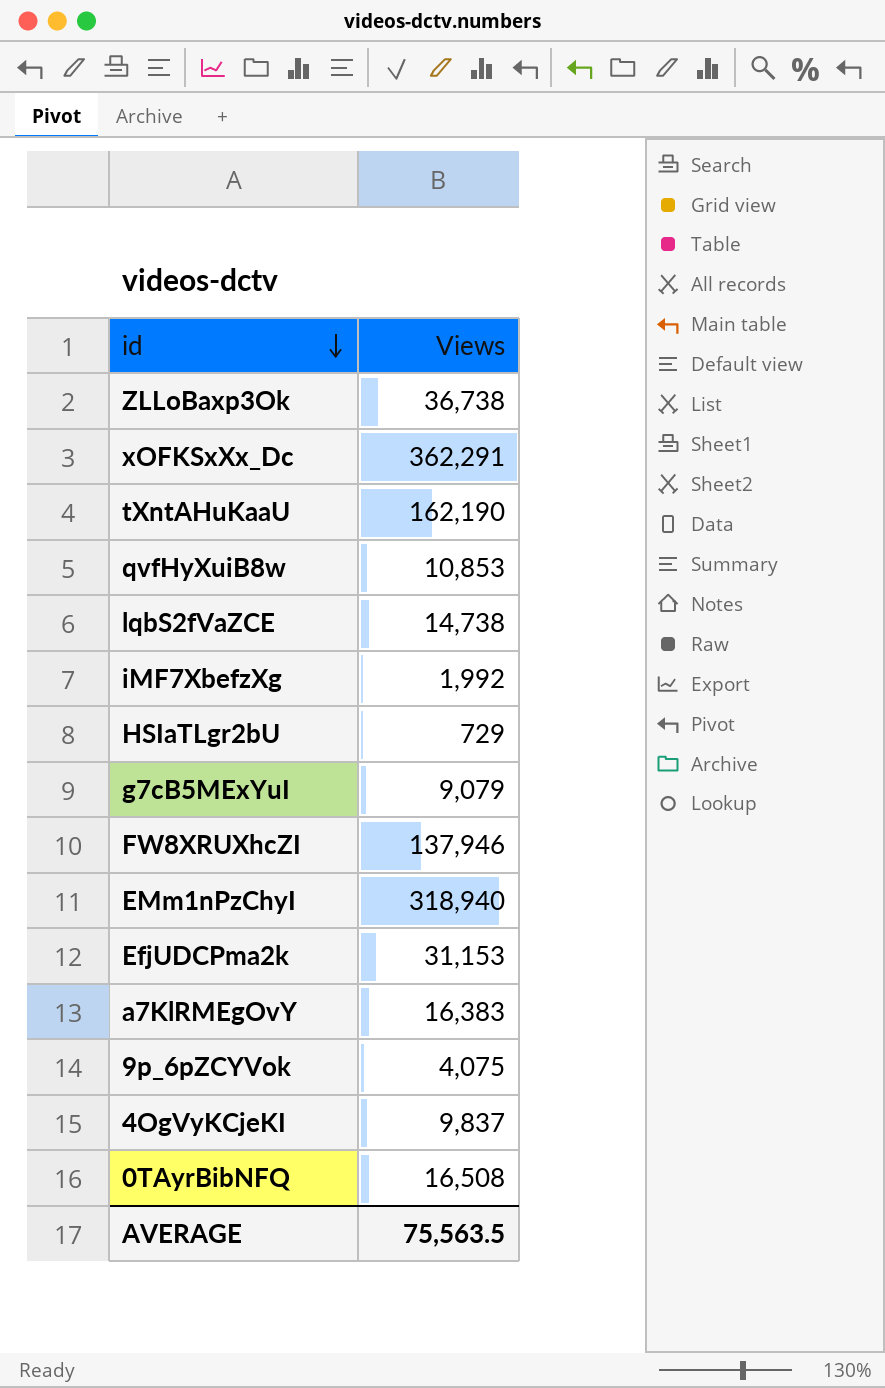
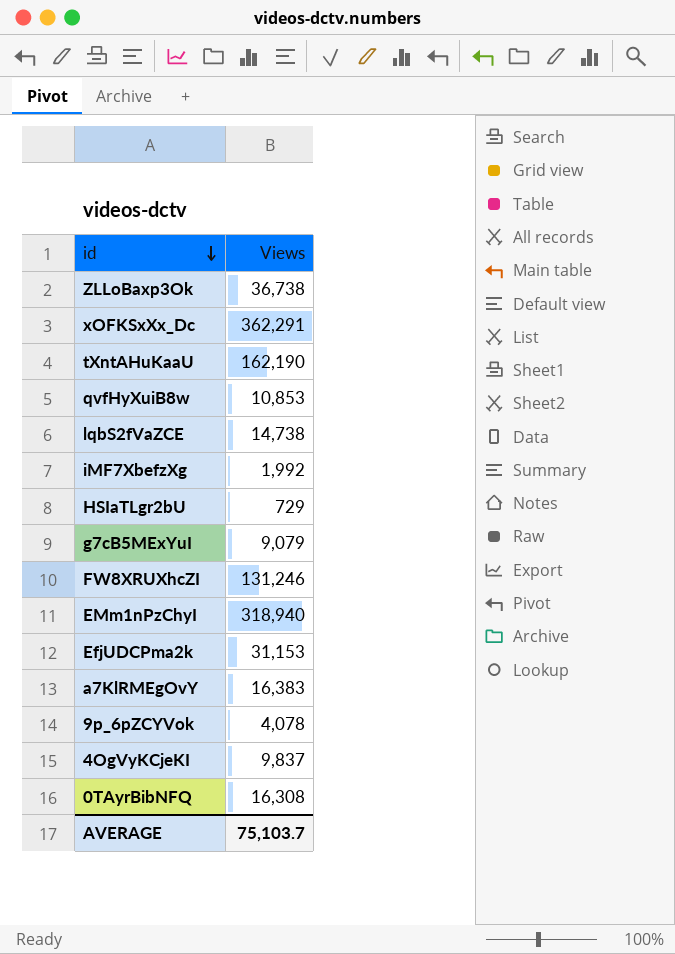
FW8XRUXhcZI | Views: 137,946 -> 131,246
9p_6pZCYVok | Views: 4,075 -> 4,078
0TAyrBibNFQ | Views: 16,508 -> 16,308
AVERAGE | Views: 75,563.5 -> 75,103.7

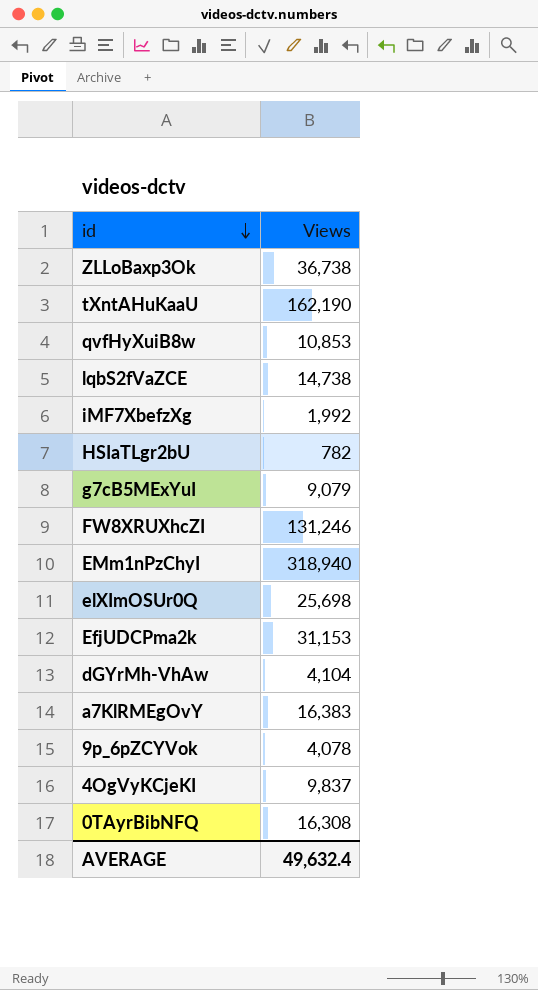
row xOFKSxXx_Dc: 362,291 -> none
HSIaTLgr2bU | Views: 729 -> 782
row elXImOSUr0Q: none -> 25,698
row dGYrMh-VhAw: none -> 4,104
AVERAGE | Views: 75,103.7 -> 49,632.4

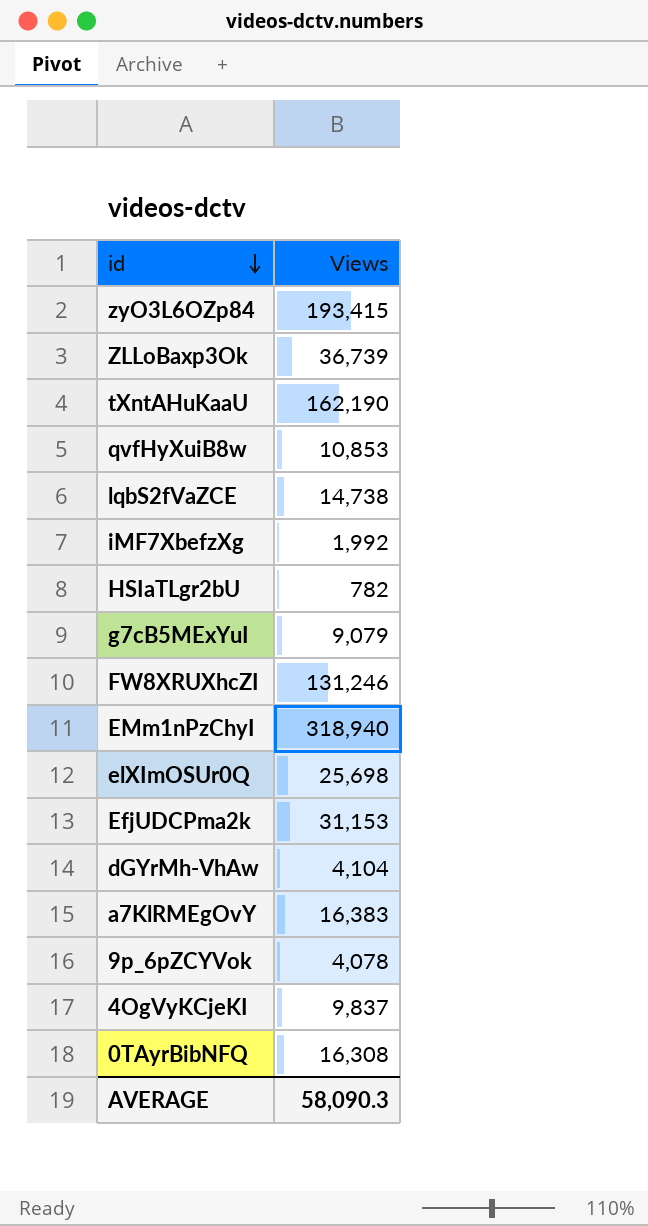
row zyO3L6OZp84: none -> 193,415
ZLLoBaxp3Ok | Views: 36,738 -> 36,739
AVERAGE | Views: 49,632.4 -> 58,090.3

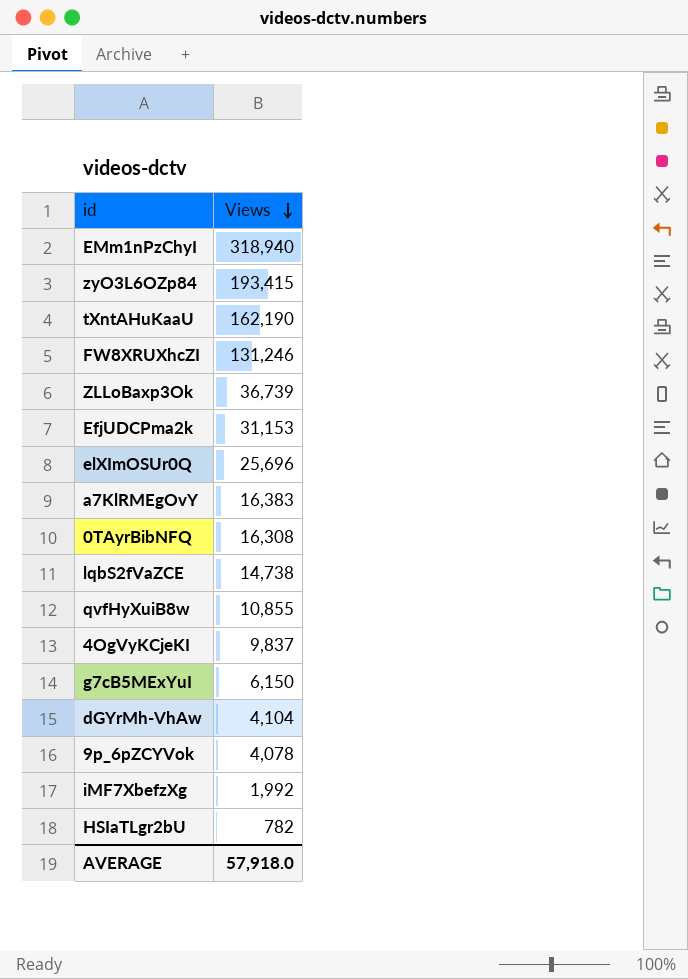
row order: id descending -> Views descending
elXImOSUr0Q | Views: 25,698 -> 25,696
qvfHyXuiB8w | Views: 10,853 -> 10,855
g7cB5MExYuI | Views: 9,079 -> 6,150
AVERAGE | Views: 58,090.3 -> 57,918.0

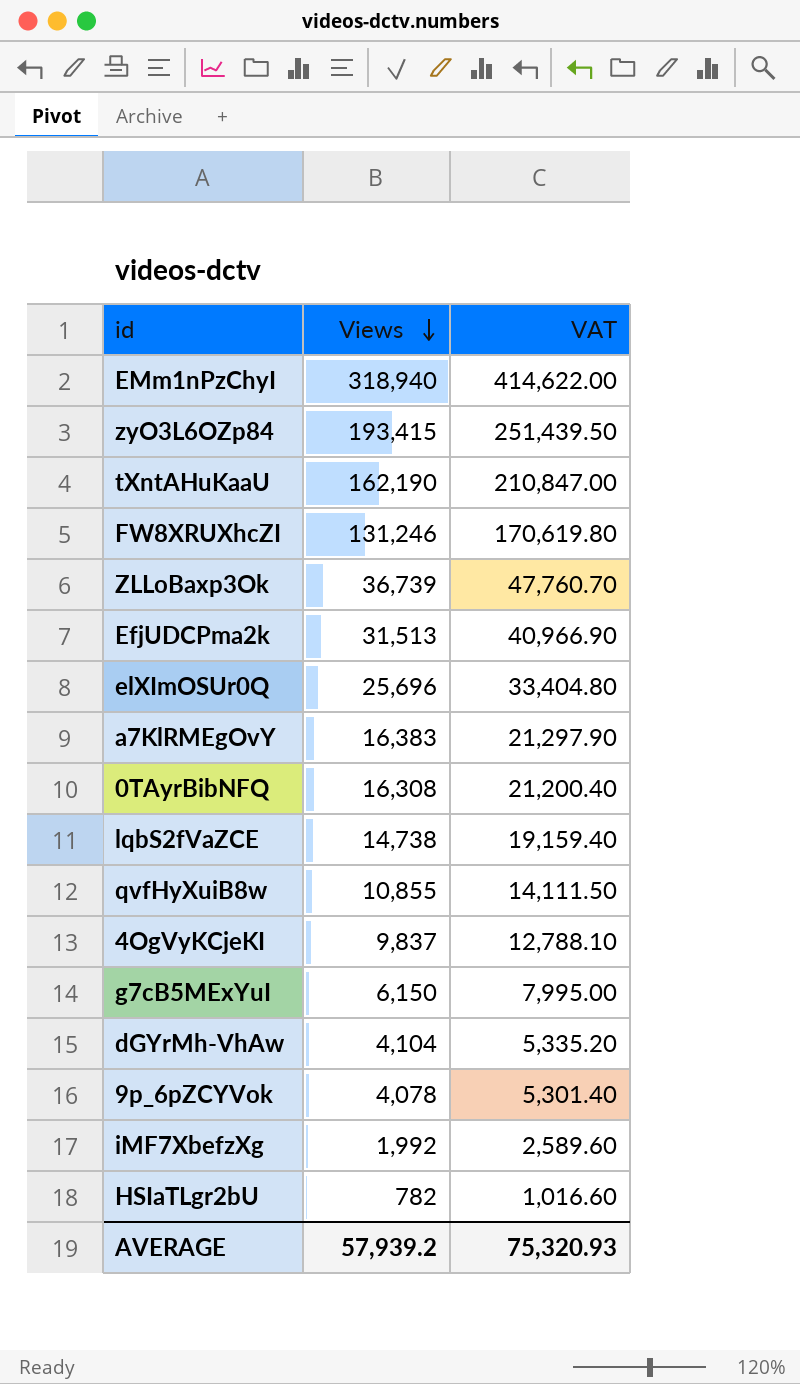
column VAT | formula: none -> [Views] * 1.3
EfjUDCPma2k | Views: 31,153 -> 31,513
AVERAGE | Views: 57,918.0 -> 57,939.2

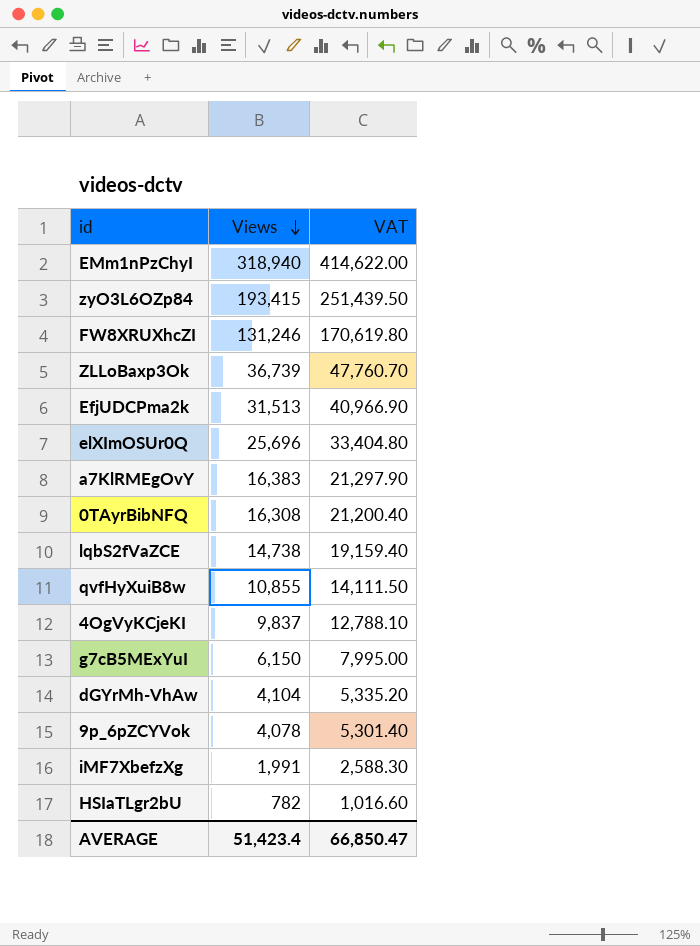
row tXntAHuKaaU: 162,190 | 210,847.00 -> none
iMF7XbefzXg | Views: 1,992 -> 1,991
iMF7XbefzXg | VAT: 2,589.60 -> 2,588.30
AVERAGE | Views: 57,939.2 -> 51,423.4
AVERAGE | VAT: 75,320.93 -> 66,850.47

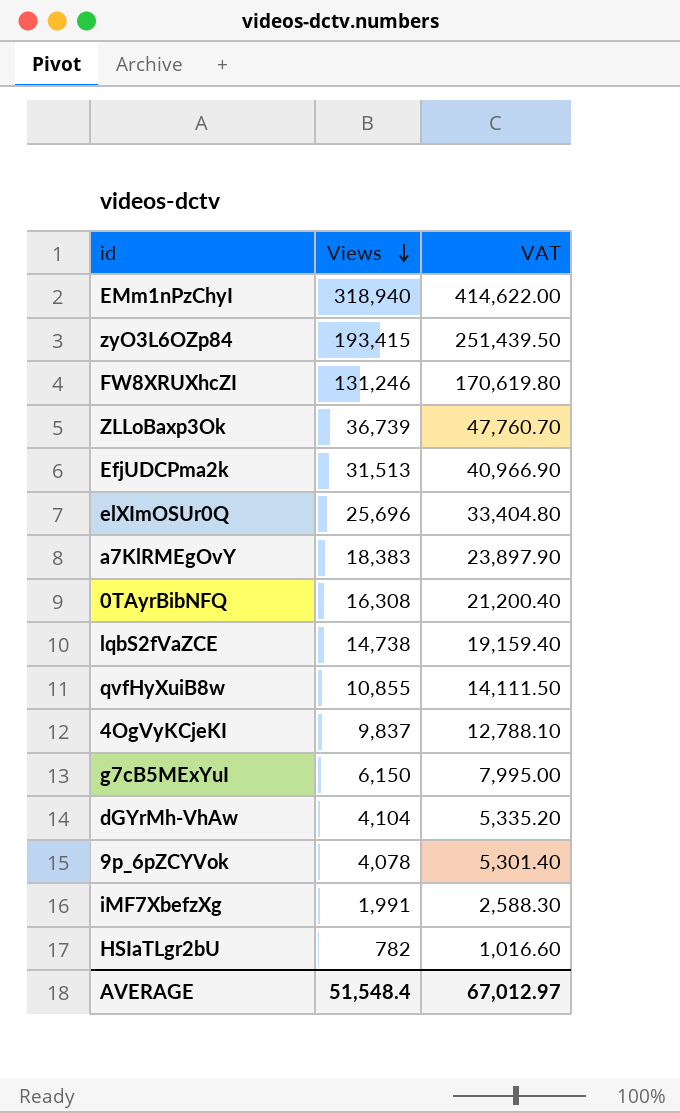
a7KlRMEgOvY | Views: 16,383 -> 18,383
a7KlRMEgOvY | VAT: 21,297.90 -> 23,897.90
AVERAGE | Views: 51,423.4 -> 51,548.4
AVERAGE | VAT: 66,850.47 -> 67,012.97

